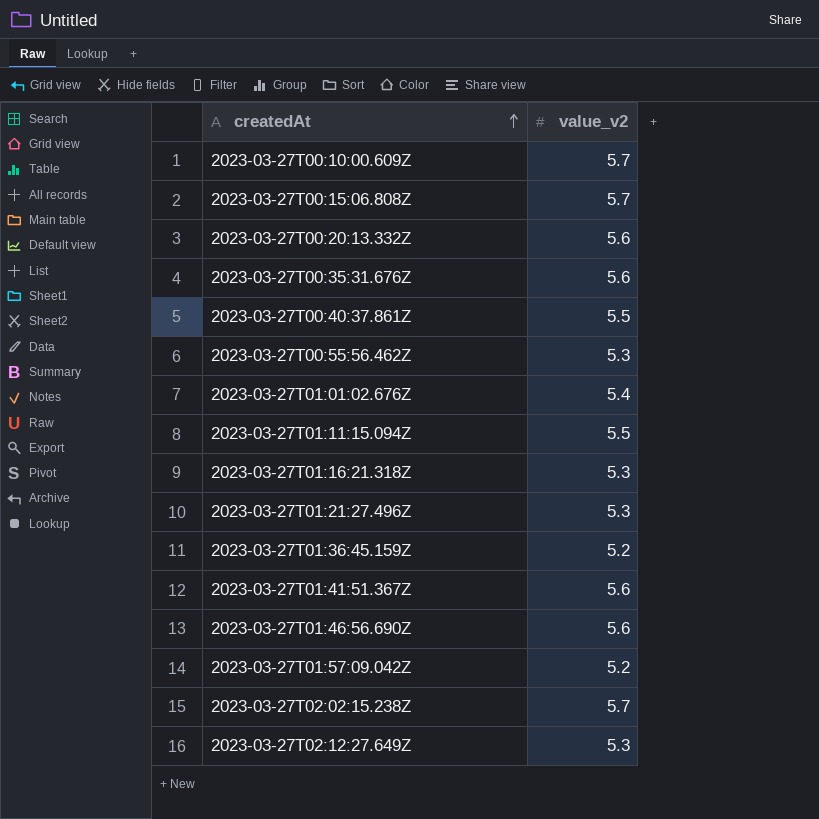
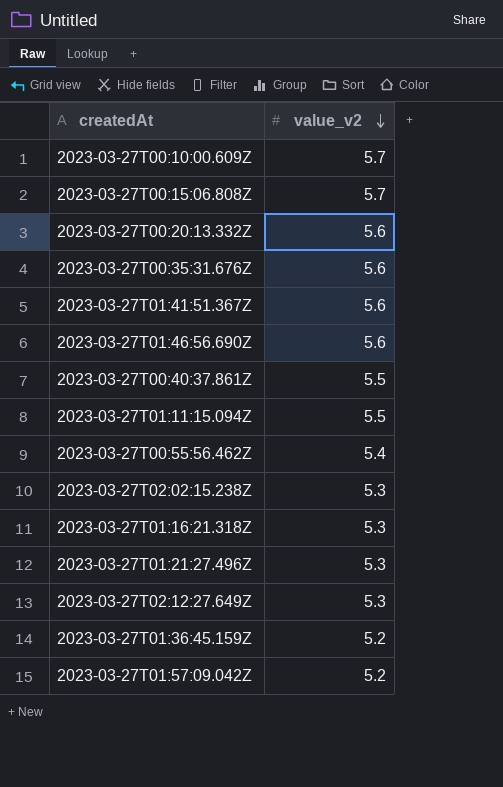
row order: createdAt ascending -> value_v2 descending
row 2023-03-27T01:01:02.676Z: 5.4 -> none
2023-03-27T00:55:56.462Z | value_v2: 5.3 -> 5.4
2023-03-27T02:02:15.238Z | value_v2: 5.7 -> 5.3

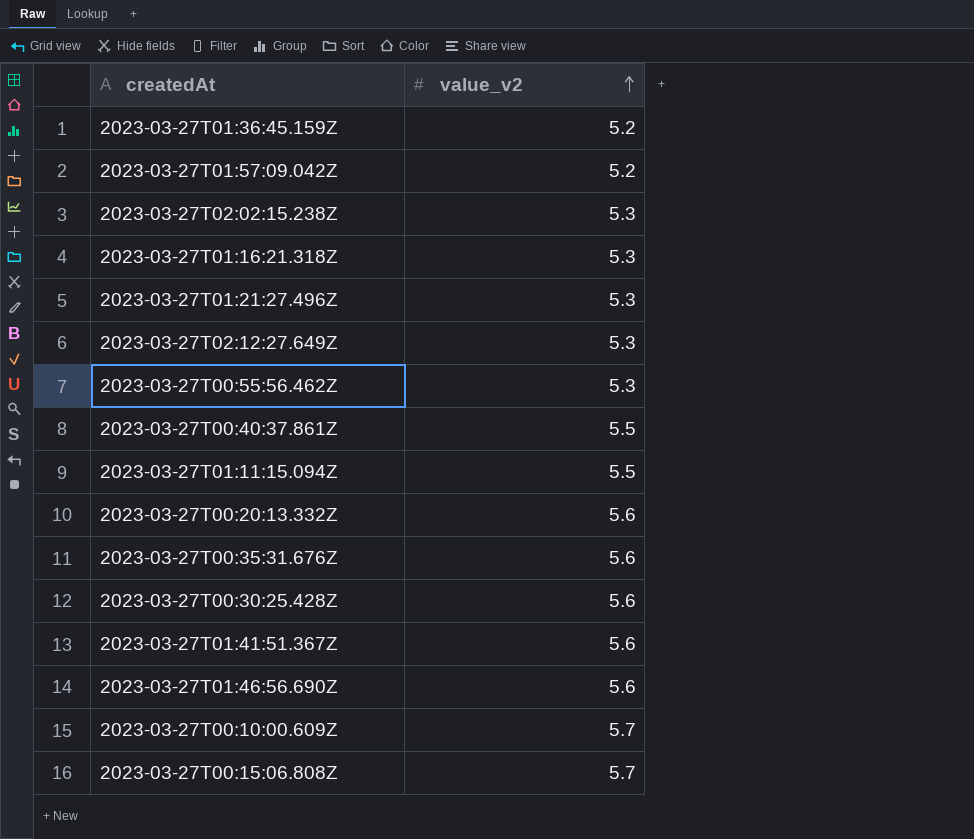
row order: value_v2 descending -> value_v2 ascending
2023-03-27T00:55:56.462Z | value_v2: 5.4 -> 5.3
row 2023-03-27T00:30:25.428Z: none -> 5.6

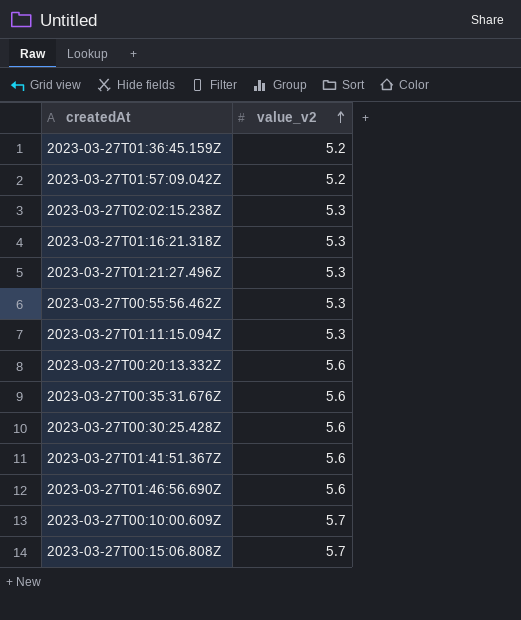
row 2023-03-27T02:12:27.649Z: 5.3 -> none
row 2023-03-27T00:40:37.861Z: 5.5 -> none
2023-03-27T01:11:15.094Z | value_v2: 5.5 -> 5.3

